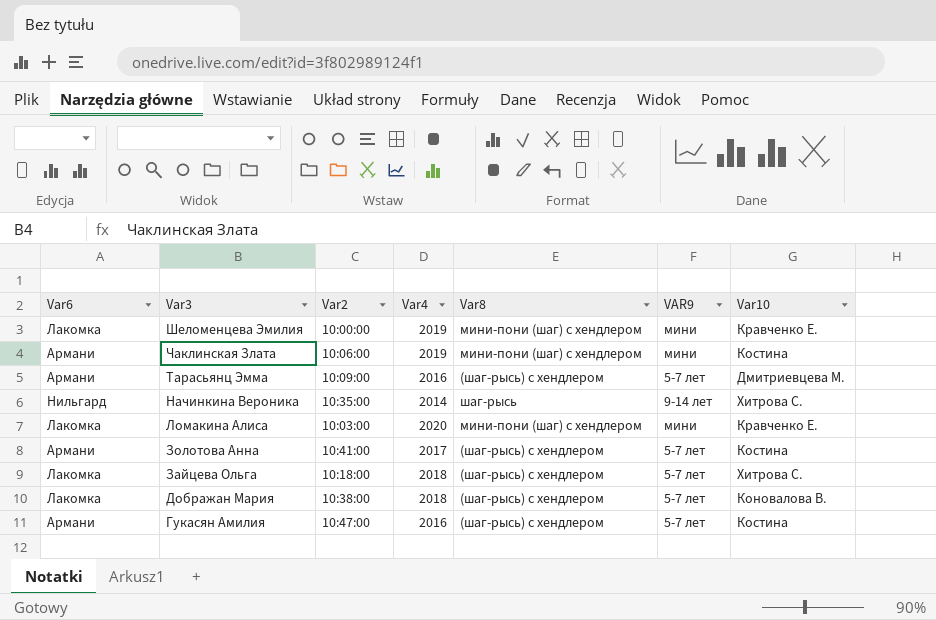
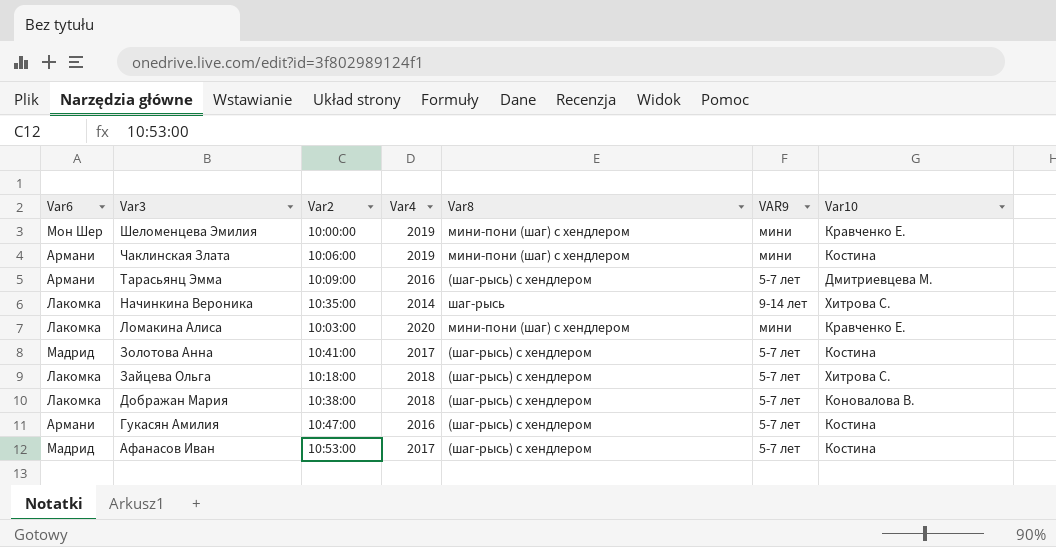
Шеломенцева Эмилия | Var6: Лакомка -> Мон Шер
Начинкина Вероника | Var6: Нильгард -> Лакомка
Золотова Анна | Var6: Армани -> Мадрид
row Афанасов Иван: none -> Мадрид | 10:53:00 | 2017 | (шаг-рысь) с хендлером | 5-7 лет | Костина

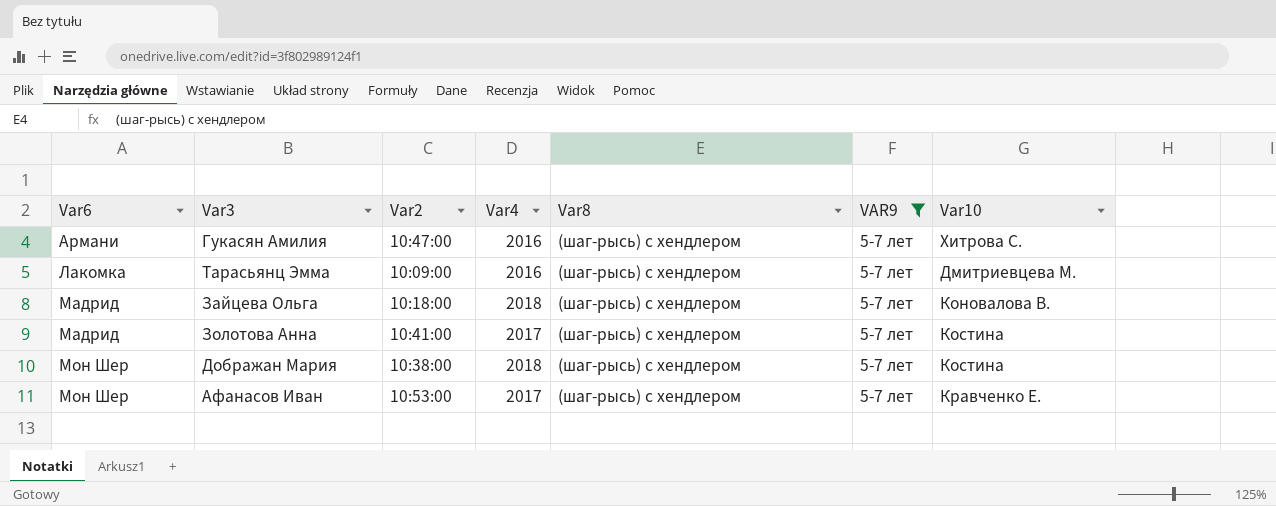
filter: none -> VAR9 = 5-7 лет
row order: Var3 descending -> Var6 ascending
Гукасян Амилия | Var10: Костина -> Хитрова С.
Тарасьянц Эмма | Var6: Армани -> Лакомка
Зайцева Ольга | Var6: Лакомка -> Мадрид
Зайцева Ольга | Var10: Хитрова С. -> Коновалова В.
Дображан Мария | Var6: Лакомка -> Мон Шер
Дображан Мария | Var10: Коновалова В. -> Костина
Афанасов Иван | Var6: Мадрид -> Мон Шер
Афанасов Иван | Var10: Костина -> Кравченко Е.

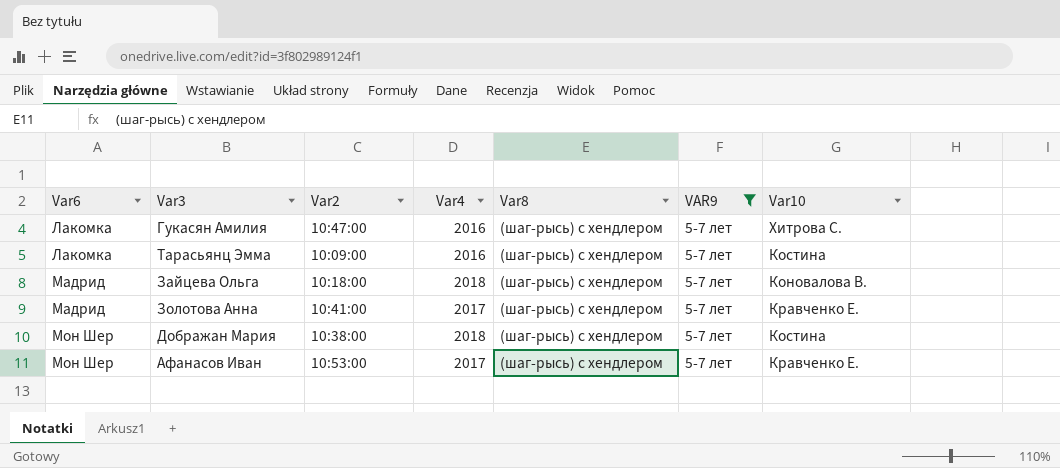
Гукасян Амилия | Var6: Армани -> Лакомка
Тарасьянц Эмма | Var10: Дмитриевцева М. -> Костина
Золотова Анна | Var10: Костина -> Кравченко Е.

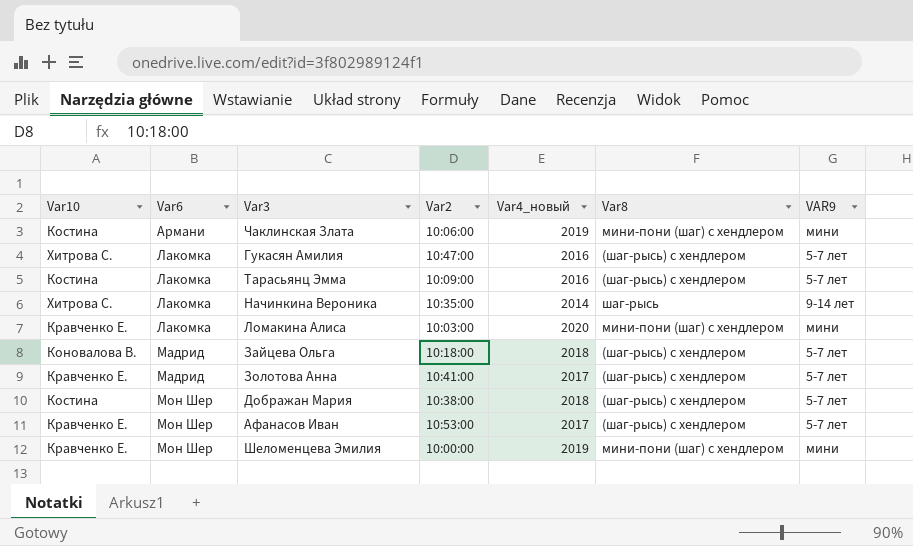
filter: VAR9 = 5-7 лет -> none
column Var10 | position: 7 -> 1
column name: Var4 -> Var4_новый

